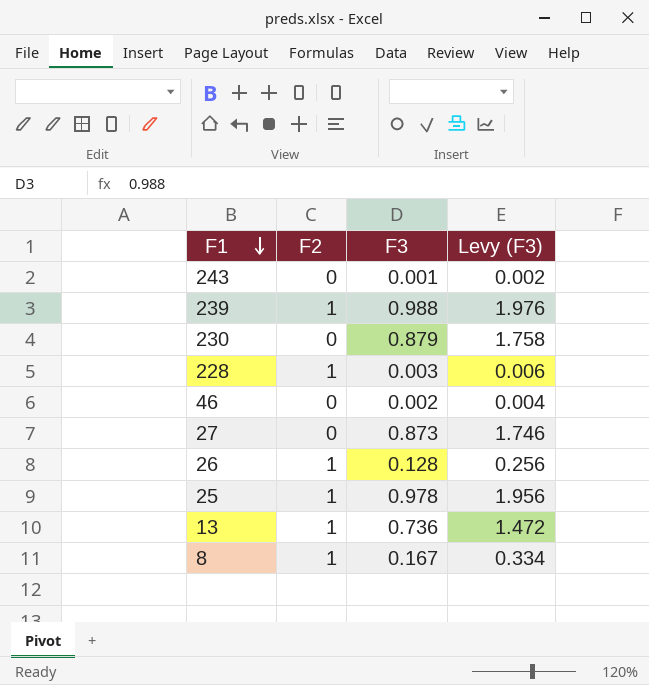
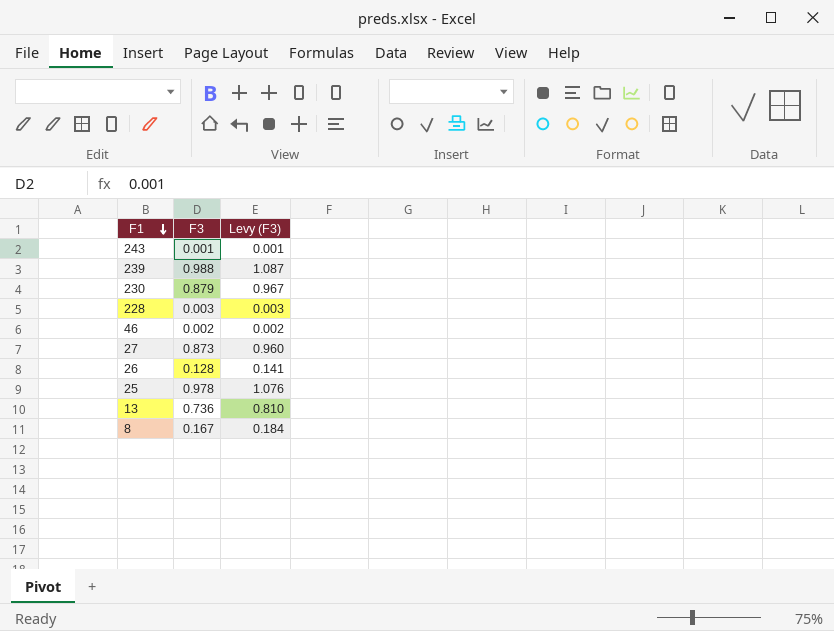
column F2 | position: 2 -> none
column Levy (F3) | formula: [F3] * 2 -> [F3] * 1.1

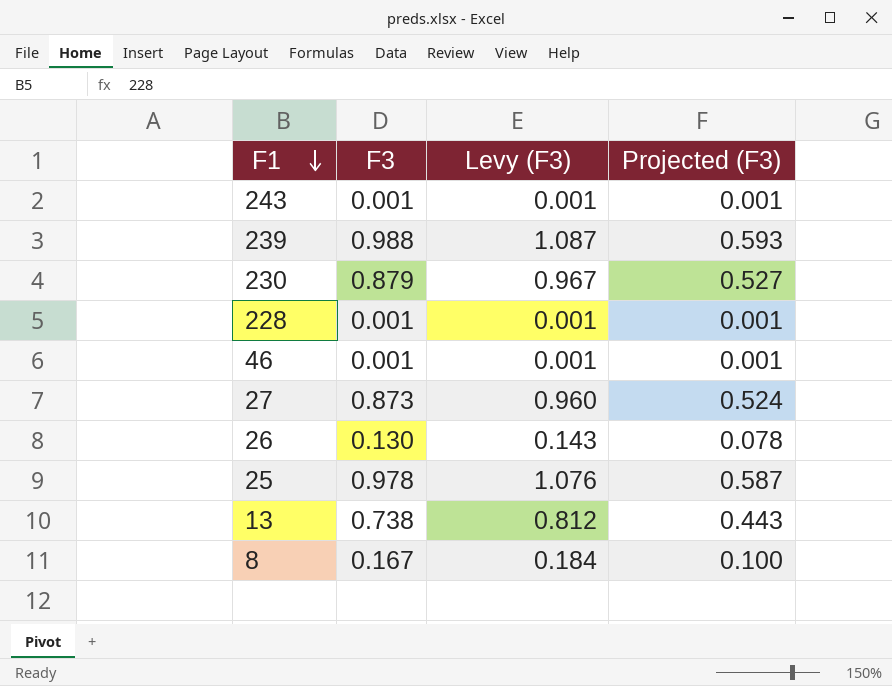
column Projected (F3) | formula: none -> [F3] * 0.6
228 | F3: 0.003 -> 0.001
228 | Levy (F3): 0.003 -> 0.001
46 | F3: 0.002 -> 0.001
46 | Levy (F3): 0.002 -> 0.001
26 | F3: 0.128 -> 0.130
26 | Levy (F3): 0.141 -> 0.143
13 | F3: 0.736 -> 0.738
13 | Levy (F3): 0.810 -> 0.812

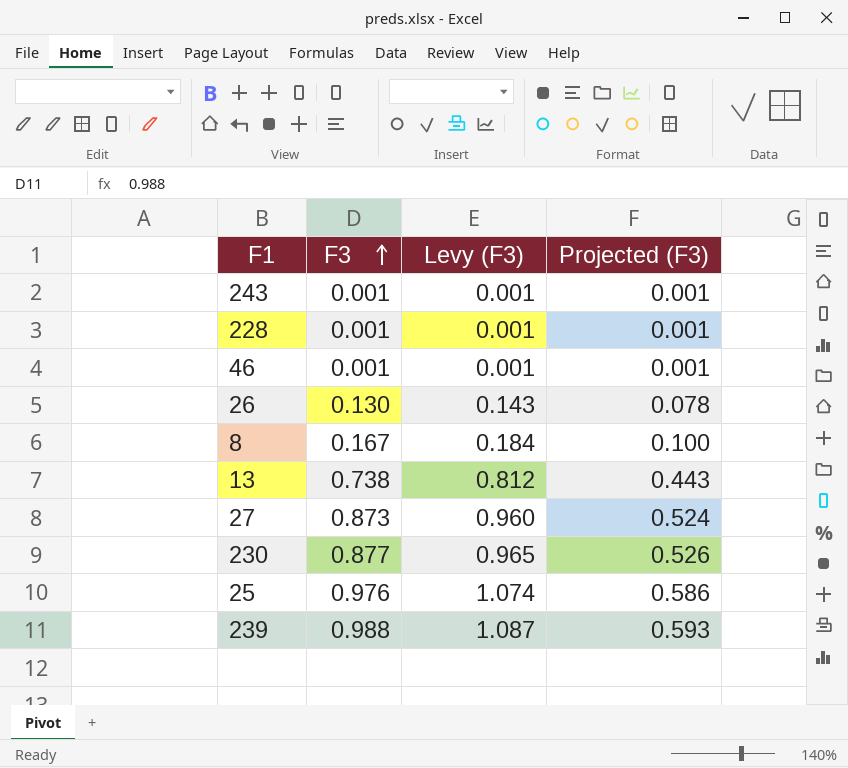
row order: F1 descending -> F3 ascending
230 | F3: 0.879 -> 0.877
230 | Levy (F3): 0.967 -> 0.965
230 | Projected (F3): 0.527 -> 0.526
25 | F3: 0.978 -> 0.976
25 | Levy (F3): 1.076 -> 1.074
25 | Projected (F3): 0.587 -> 0.586

